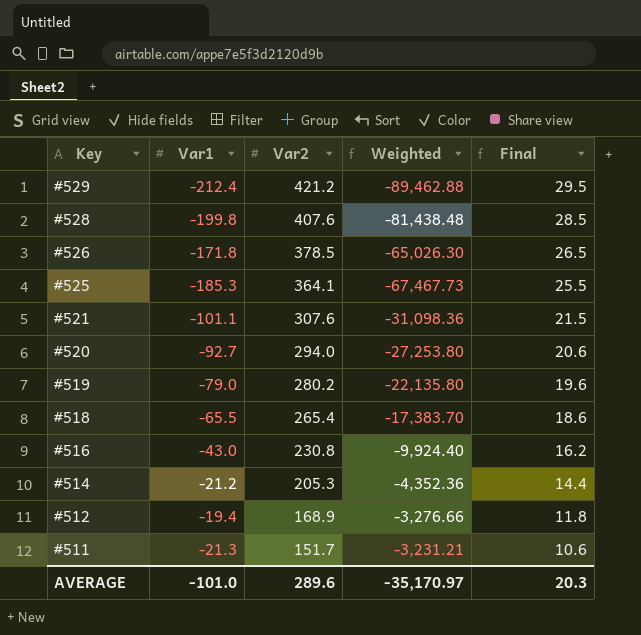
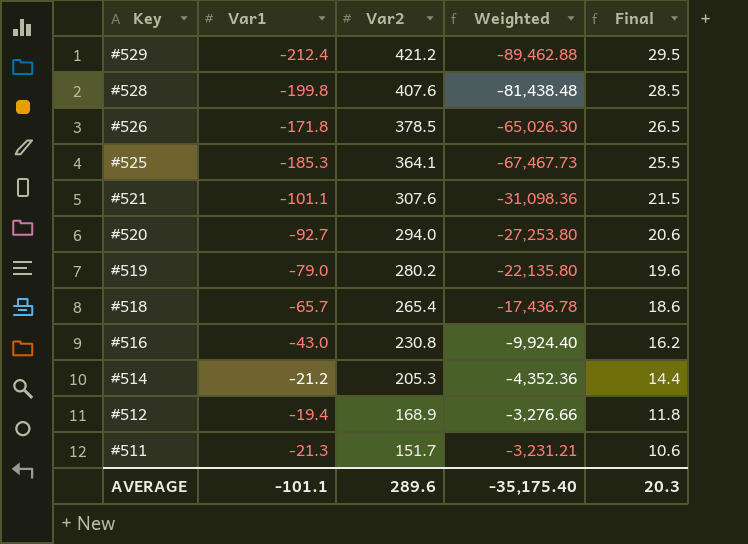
#518 | Var1: -65.5 -> -65.7
#518 | Weighted: -17,383.70 -> -17,436.78
AVERAGE | Var1: -101.0 -> -101.1
AVERAGE | Weighted: -35,170.97 -> -35,175.40

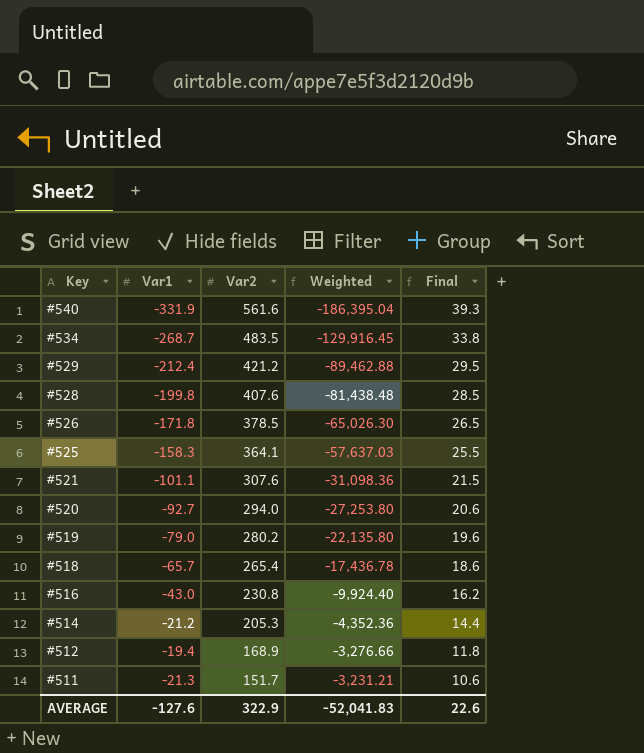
row #540: none -> -331.9 | 561.6 | -186,395.04 | 39.3
row #534: none -> -268.7 | 483.5 | -129,916.45 | 33.8
#525 | Var1: -185.3 -> -158.3
#525 | Weighted: -67,467.73 -> -57,637.03
AVERAGE | Var1: -101.1 -> -127.6
AVERAGE | Var2: 289.6 -> 322.9
AVERAGE | Weighted: -35,175.40 -> -52,041.83
AVERAGE | Final: 20.3 -> 22.6

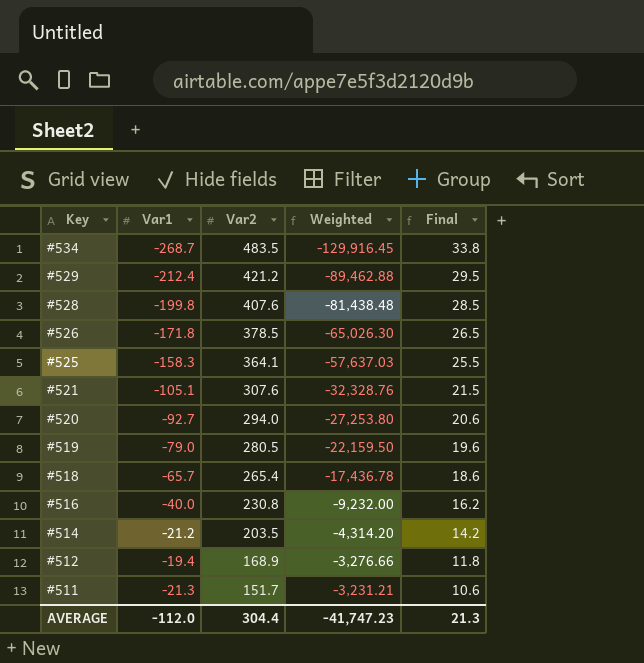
row #540: -331.9 | 561.6 | -186,395.04 | 39.3 -> none
#521 | Var1: -101.1 -> -105.1
#521 | Weighted: -31,098.36 -> -32,328.76
#519 | Var2: 280.2 -> 280.5
#519 | Weighted: -22,135.80 -> -22,159.50
#516 | Var1: -43.0 -> -40.0
#516 | Weighted: -9,924.40 -> -9,232.00
#514 | Var2: 205.3 -> 203.5
#514 | Weighted: -4,352.36 -> -4,314.20
#514 | Final: 14.4 -> 14.2
AVERAGE | Var1: -127.6 -> -112.0
AVERAGE | Var2: 322.9 -> 304.4
AVERAGE | Weighted: -52,041.83 -> -41,747.23
AVERAGE | Final: 22.6 -> 21.3

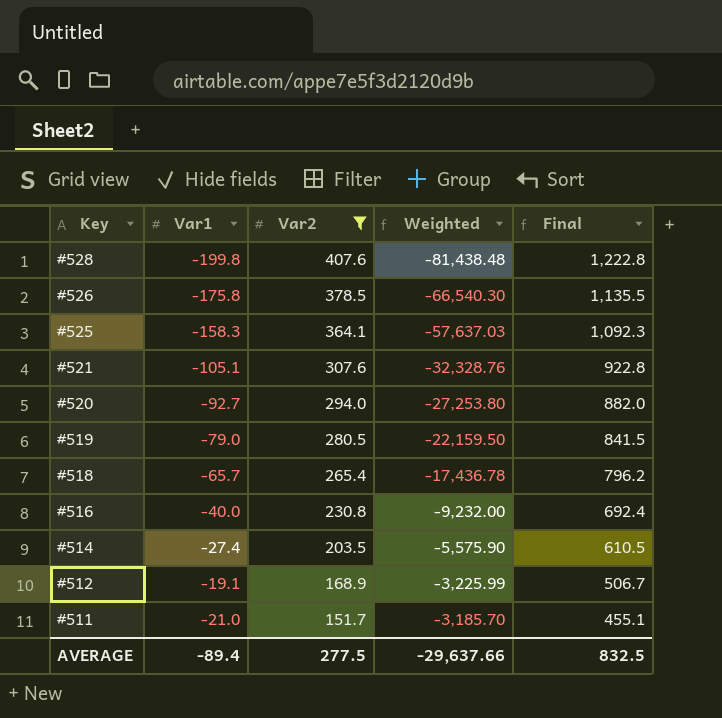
filter: none -> Var2 <= 407.6
column Final | formula: [Var2] * 0.07 -> [Var2] * 3
#526 | Var1: -171.8 -> -175.8
#526 | Weighted: -65,026.30 -> -66,540.30
#514 | Var1: -21.2 -> -27.4
#514 | Weighted: -4,314.20 -> -5,575.90
#512 | Var1: -19.4 -> -19.1
#512 | Weighted: -3,276.66 -> -3,225.99
#511 | Var1: -21.3 -> -21.0
#511 | Weighted: -3,231.21 -> -3,185.70
AVERAGE | Var1: -112.0 -> -89.4
AVERAGE | Var2: 304.4 -> 277.5
AVERAGE | Weighted: -41,747.23 -> -29,637.66
AVERAGE | Final: 21.3 -> 832.5

